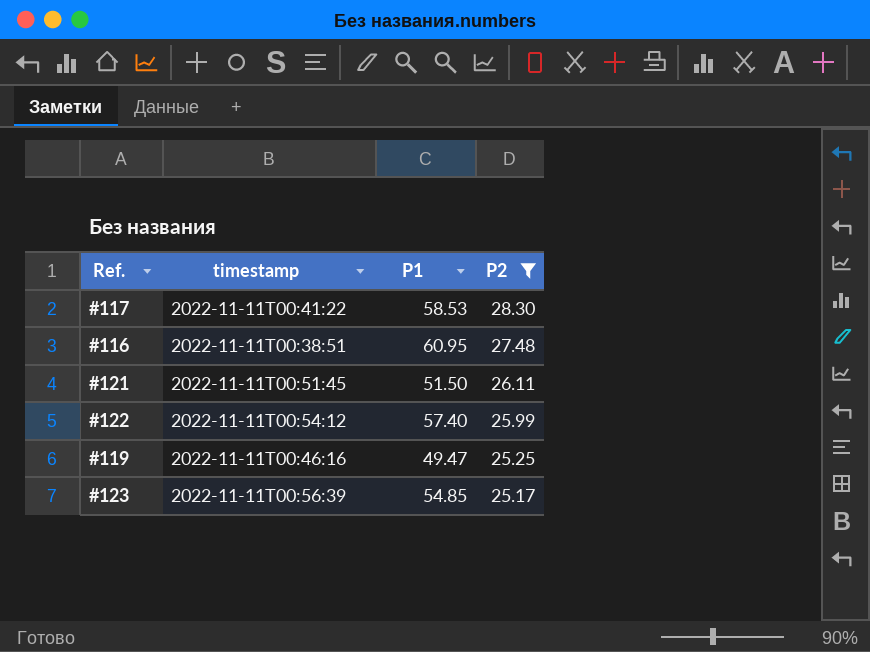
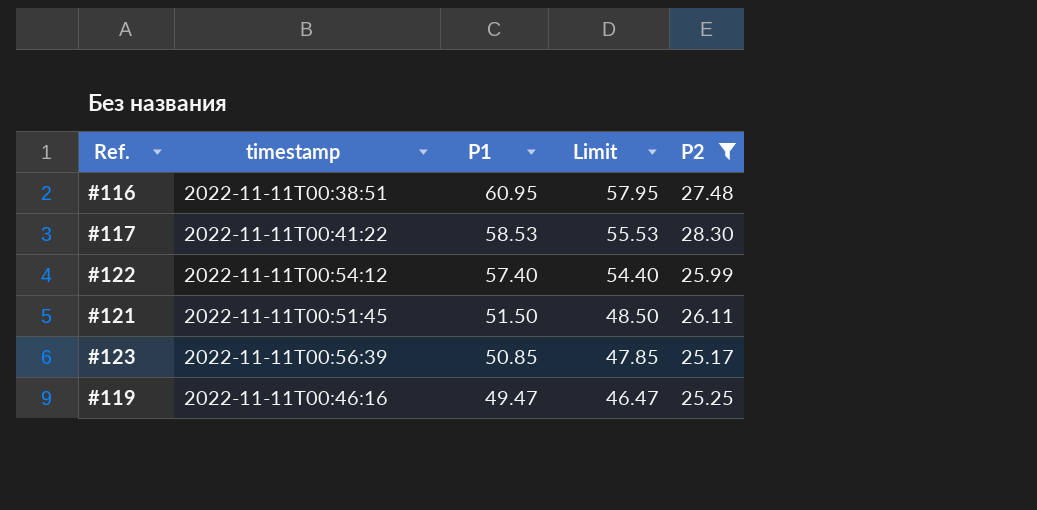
row order: P2 descending -> P1 descending
column Limit | formula: none -> [P1] - 3
#123 | P1: 54.85 -> 50.85

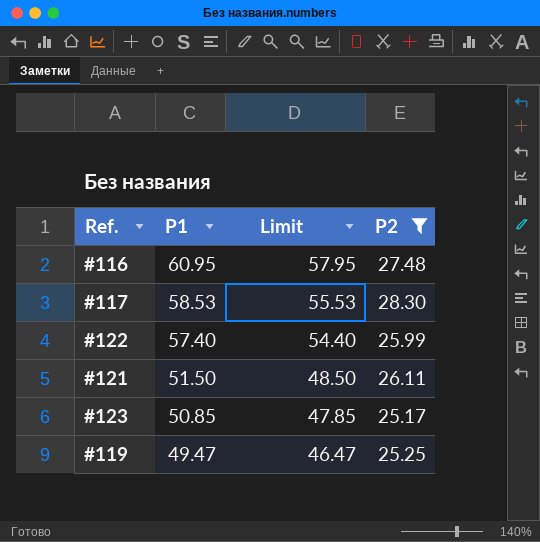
column timestamp | position: 2 -> none

